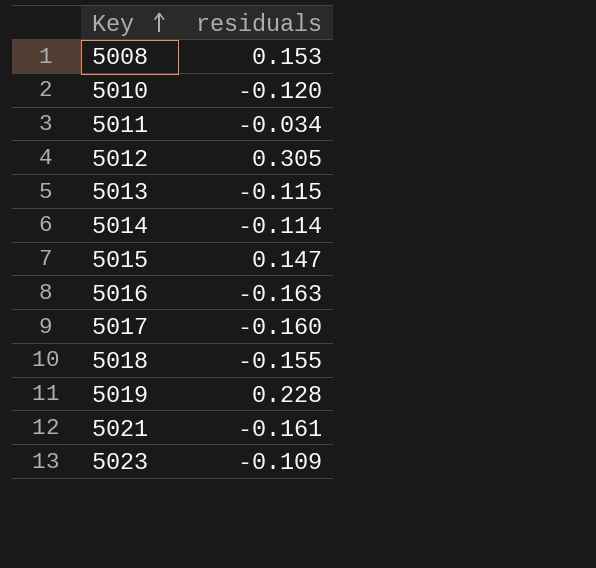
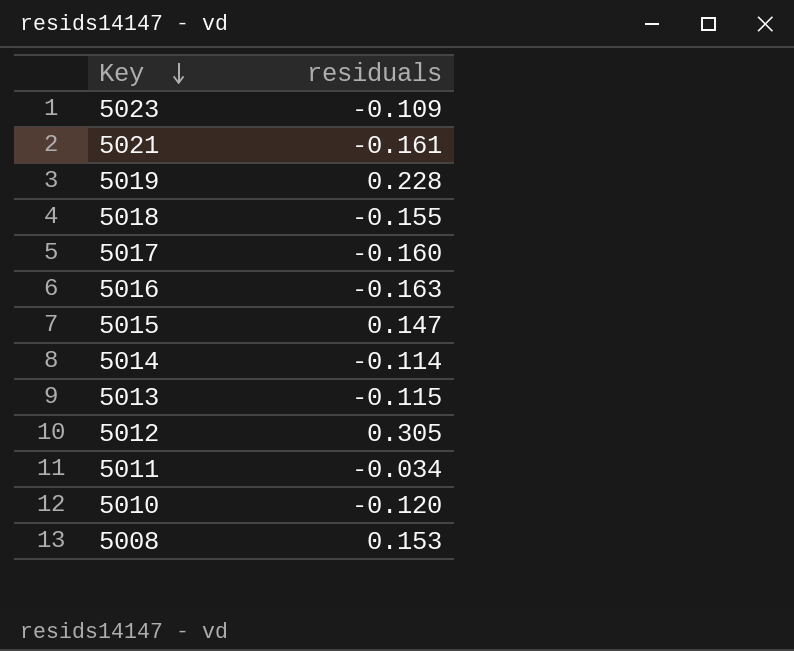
row order: Key ascending -> Key descending

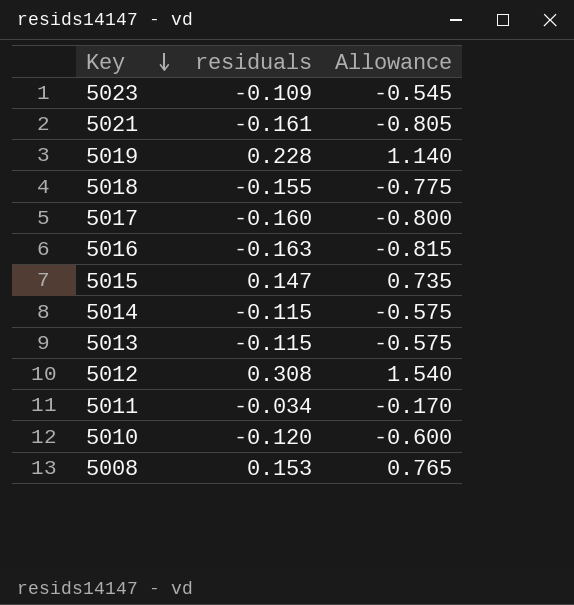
column Allowance | formula: none -> [residuals] * 5
5014 | residuals: -0.114 -> -0.115
5012 | residuals: 0.305 -> 0.308

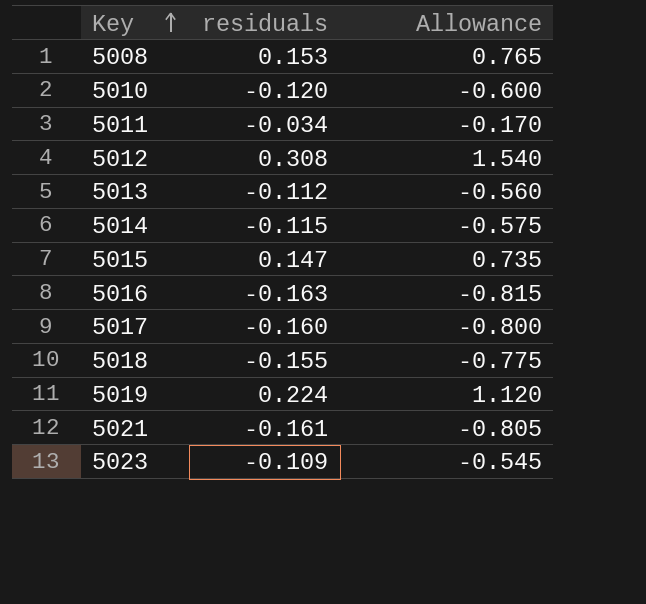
row order: Key descending -> Key ascending
5013 | residuals: -0.115 -> -0.112
5013 | Allowance: -0.575 -> -0.560
5019 | residuals: 0.228 -> 0.224
5019 | Allowance: 1.140 -> 1.120

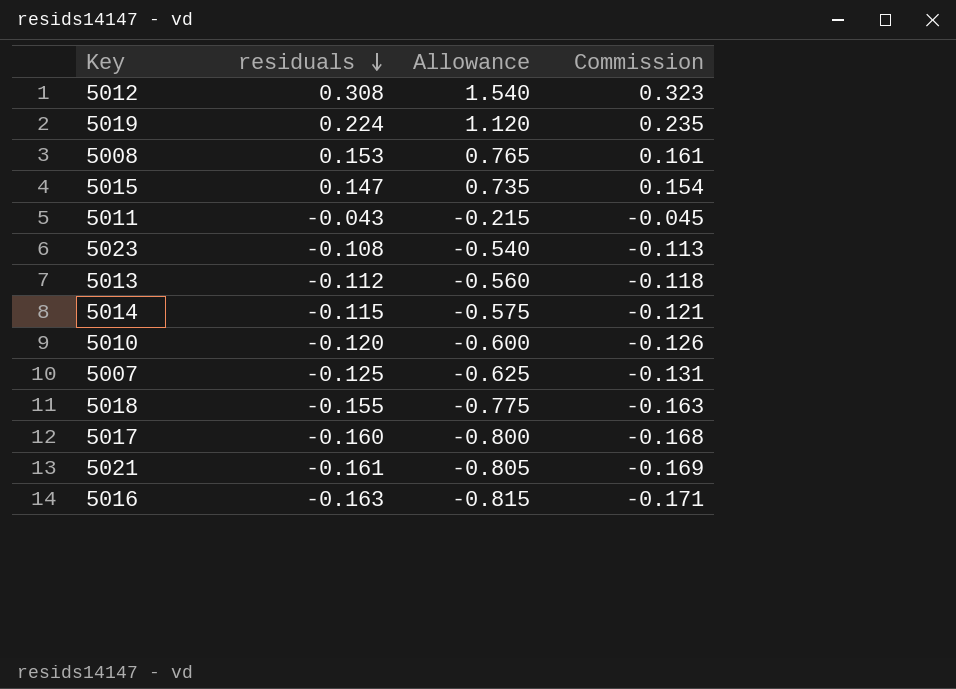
row order: Key ascending -> residuals descending
column Commission | formula: none -> [residuals] * 1.05
5011 | residuals: -0.034 -> -0.043
5011 | Allowance: -0.170 -> -0.215
5023 | residuals: -0.109 -> -0.108
5023 | Allowance: -0.545 -> -0.540
row 5007: none -> -0.125 | -0.625 | -0.131

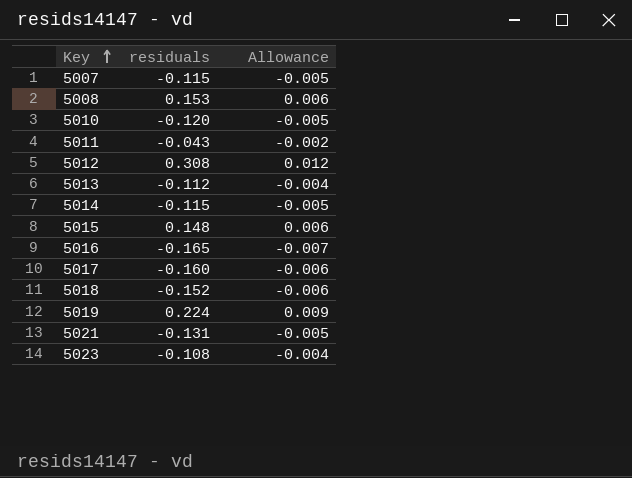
row order: residuals descending -> Key ascending
column Commission | formula: [residuals] * 1.05 -> none
column Allowance | formula: [residuals] * 5 -> [residuals] * 0.04
5007 | residuals: -0.125 -> -0.115
5015 | residuals: 0.147 -> 0.148
5016 | residuals: -0.163 -> -0.165
5018 | residuals: -0.155 -> -0.152
5021 | residuals: -0.161 -> -0.131

